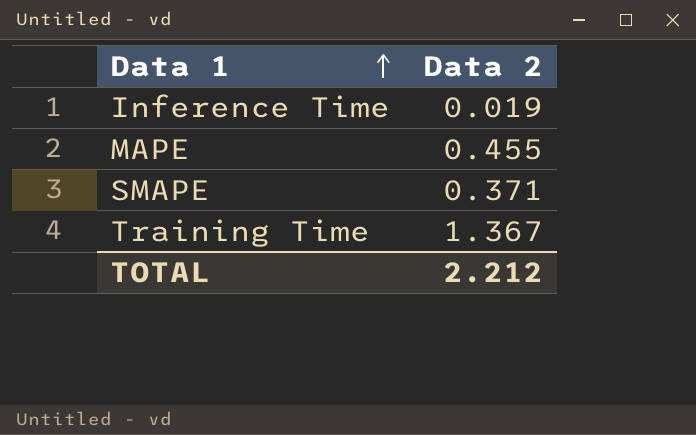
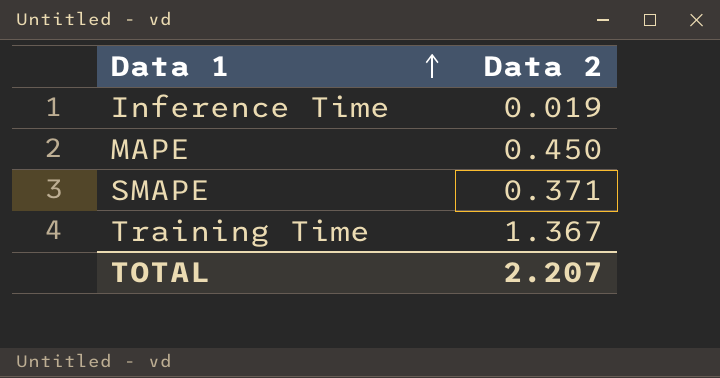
MAPE | Data 2: 0.455 -> 0.450
TOTAL | Data 2: 2.212 -> 2.207

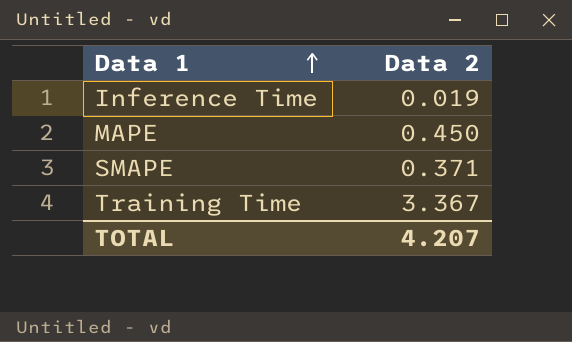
Training Time | Data 2: 1.367 -> 3.367
TOTAL | Data 2: 2.207 -> 4.207

